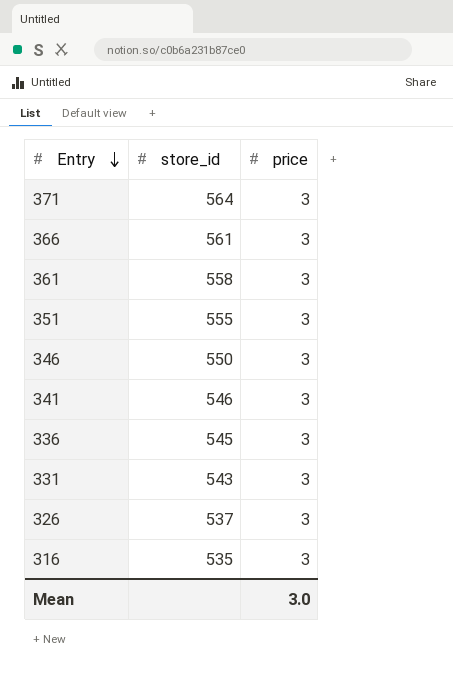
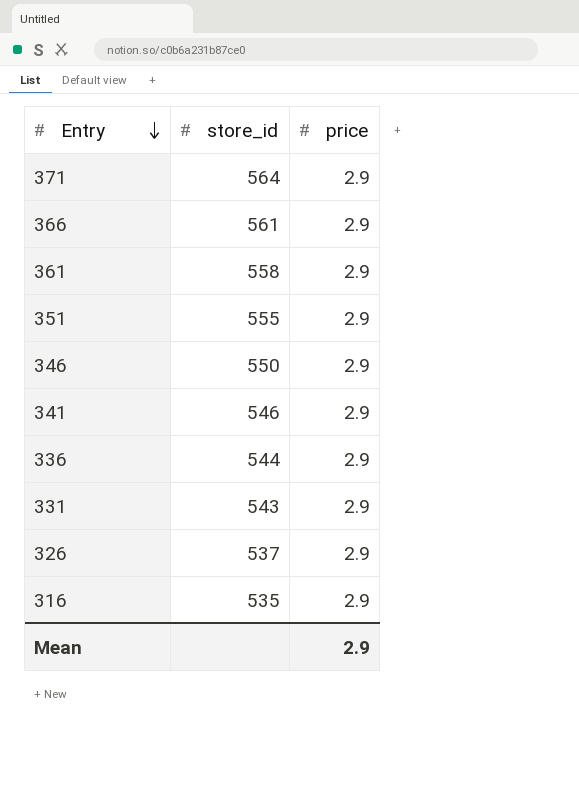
371 | price: 3 -> 2.9
366 | price: 3 -> 2.9
361 | price: 3 -> 2.9
351 | price: 3 -> 2.9
346 | price: 3 -> 2.9
341 | price: 3 -> 2.9
336 | store_id: 545 -> 544
336 | price: 3 -> 2.9
331 | price: 3 -> 2.9
326 | price: 3 -> 2.9
316 | price: 3 -> 2.9
Mean | price: 3.0 -> 2.9

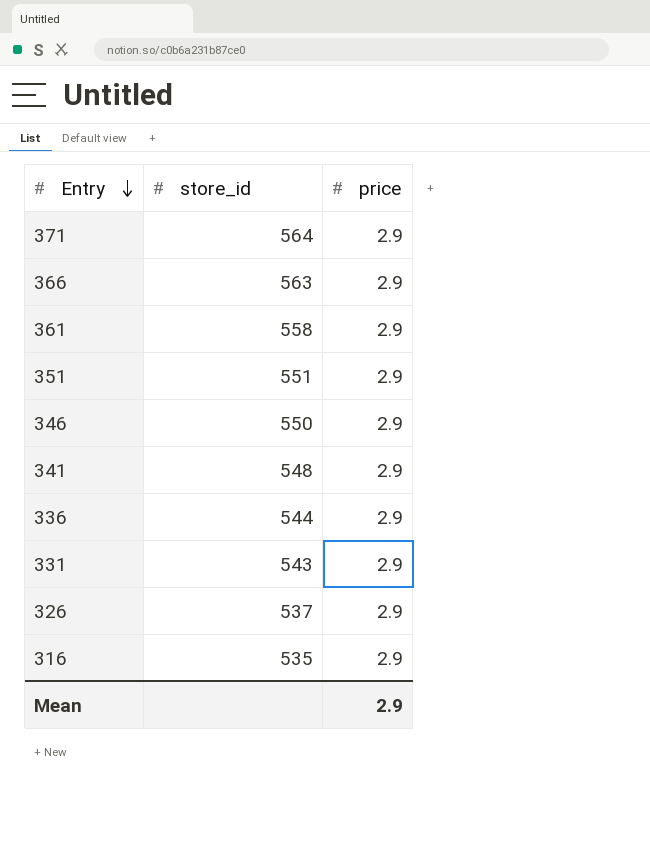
366 | store_id: 561 -> 563
351 | store_id: 555 -> 551
341 | store_id: 546 -> 548

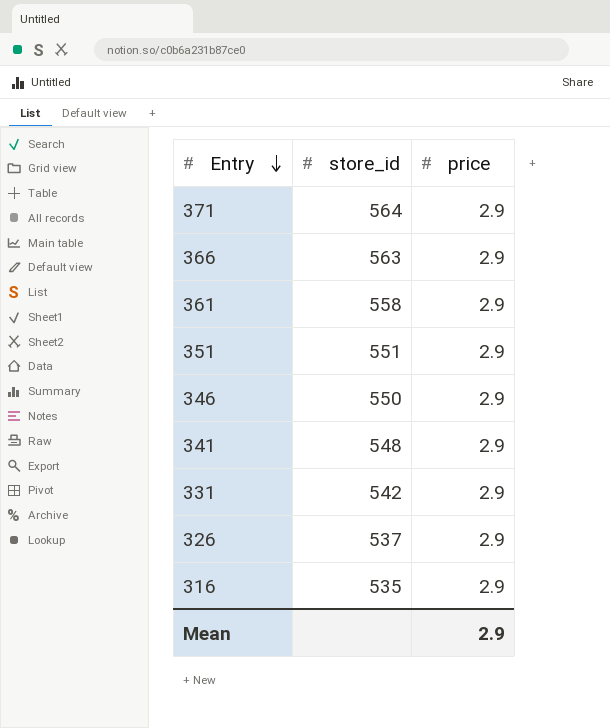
row 336: 544 | 2.9 -> none
331 | store_id: 543 -> 542

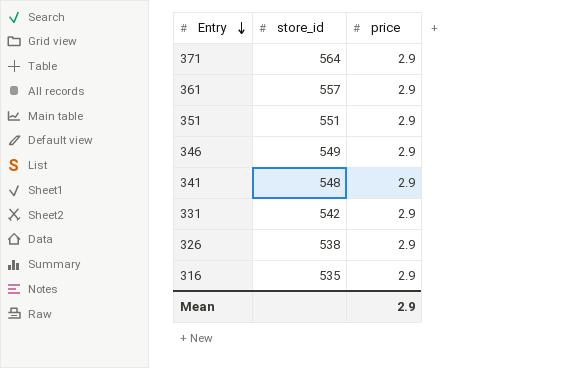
row 366: 563 | 2.9 -> none
361 | store_id: 558 -> 557
346 | store_id: 550 -> 549
326 | store_id: 537 -> 538

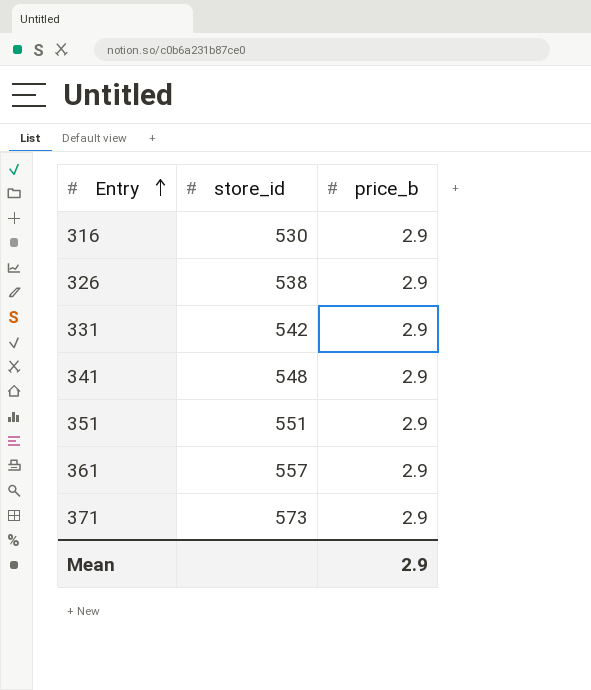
row order: Entry descending -> Entry ascending
column name: price -> price_b
row 346: 549 | 2.9 -> none
316 | store_id: 535 -> 530
371 | store_id: 564 -> 573

